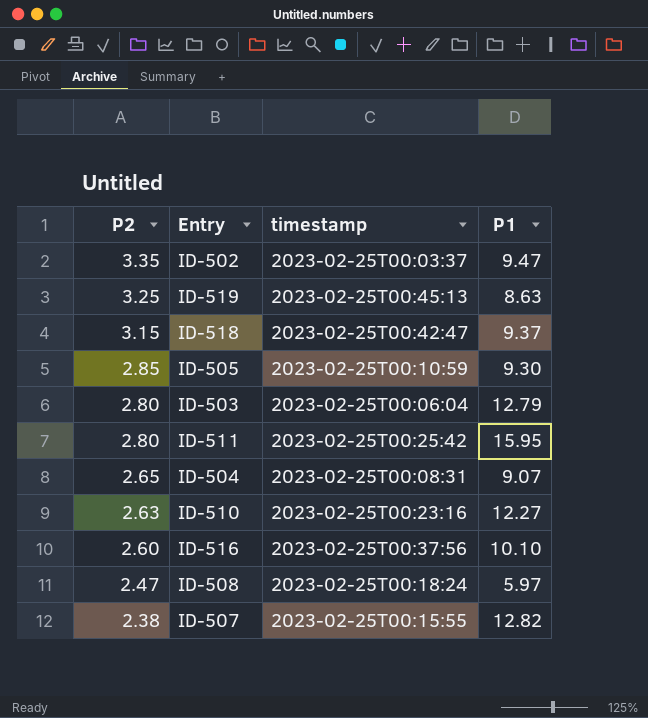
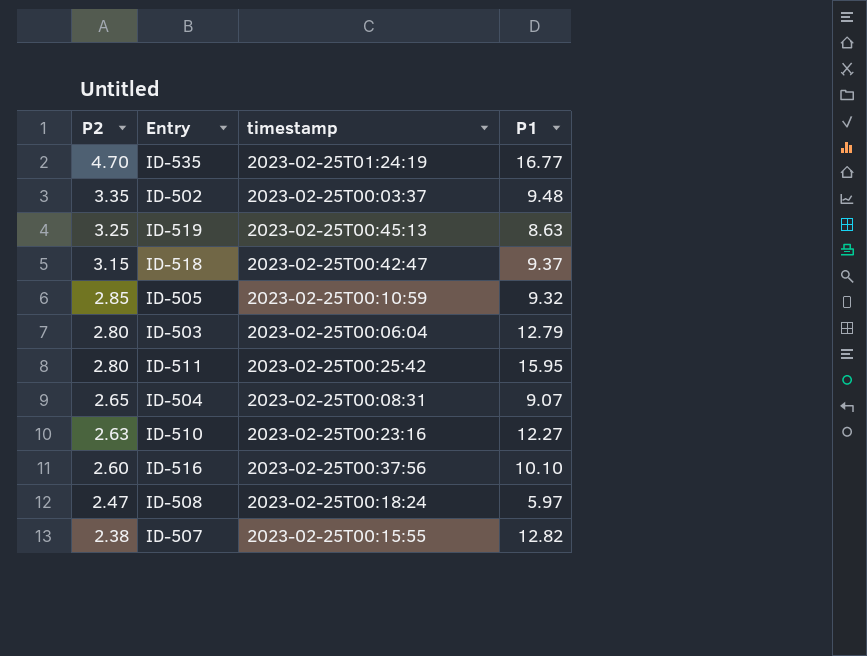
row ID-535: none -> 4.70 | 2023-02-25T01:24:19 | 16.77
ID-502 | P1: 9.47 -> 9.48
ID-505 | P1: 9.30 -> 9.32

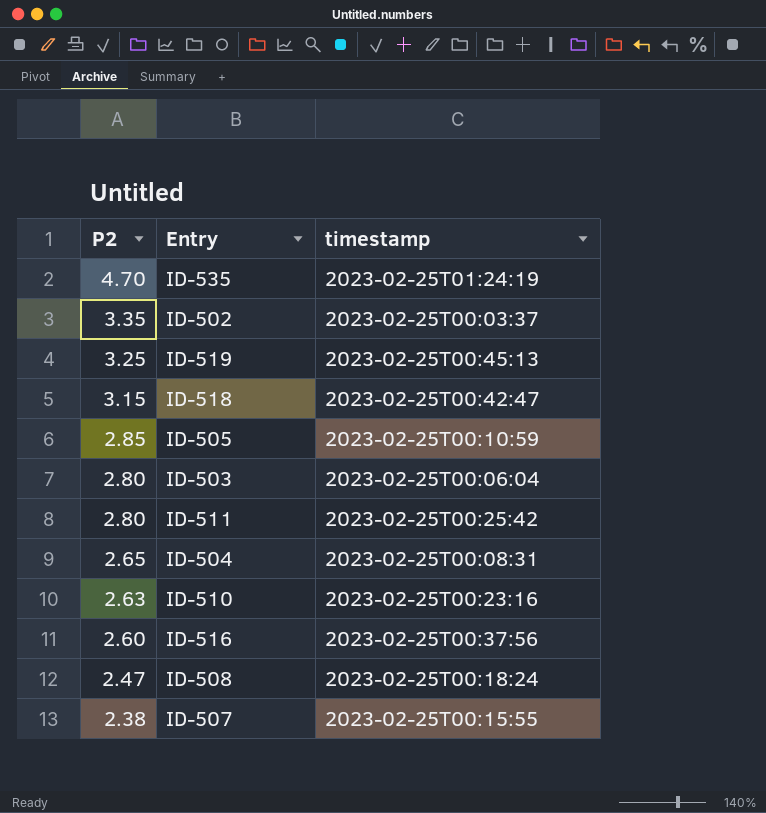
column P1 | position: 4 -> none

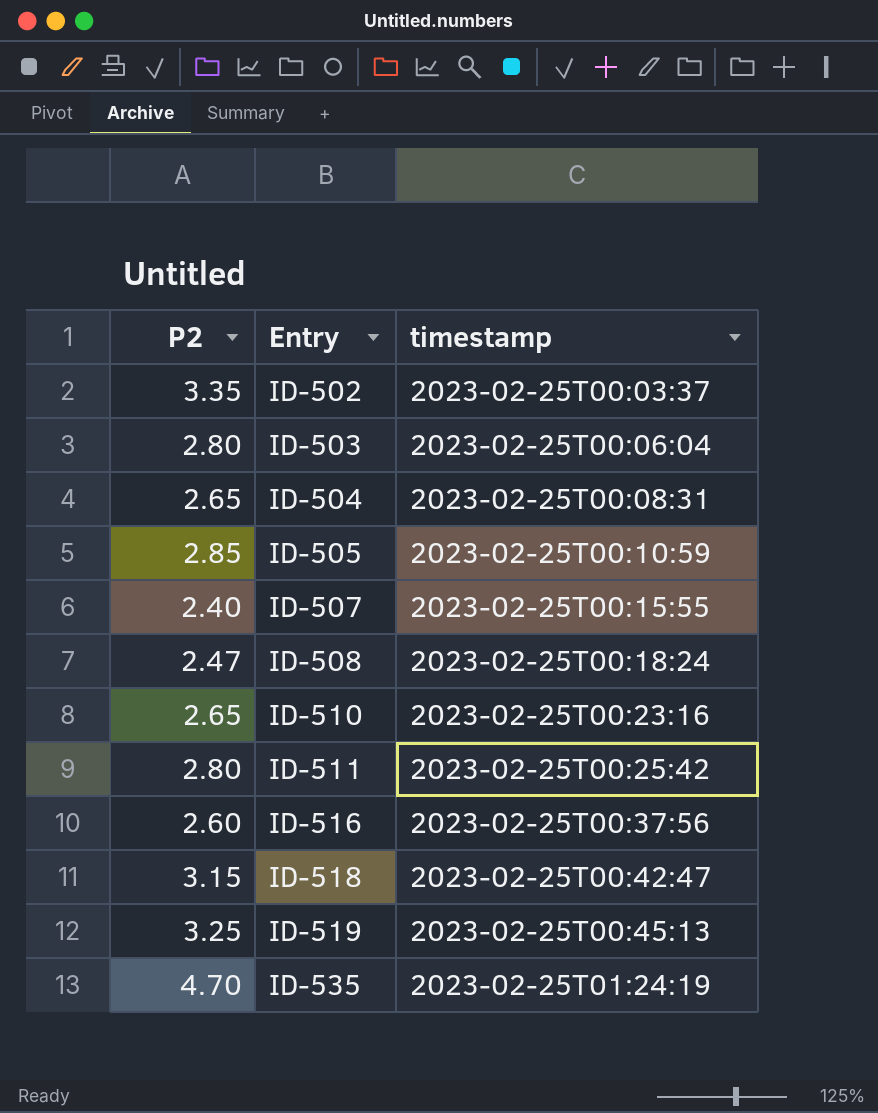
row order: P2 descending -> Entry ascending
ID-507 | P2: 2.38 -> 2.40
ID-510 | P2: 2.63 -> 2.65

